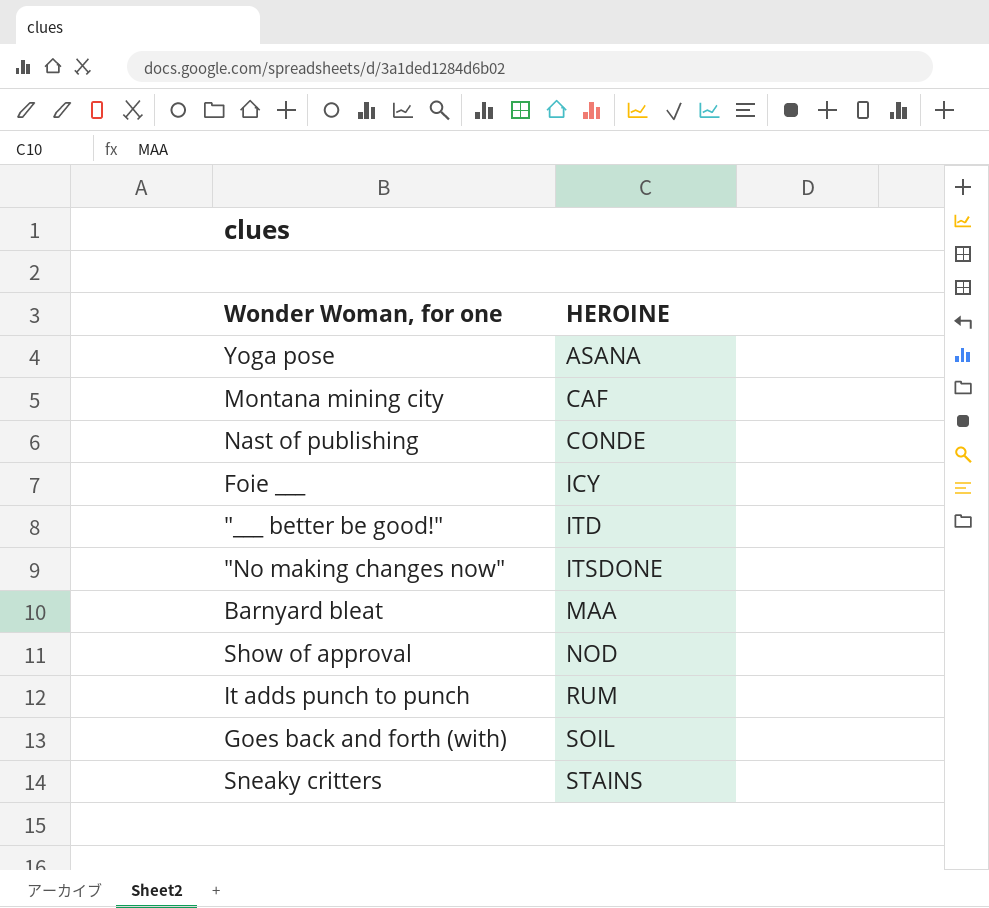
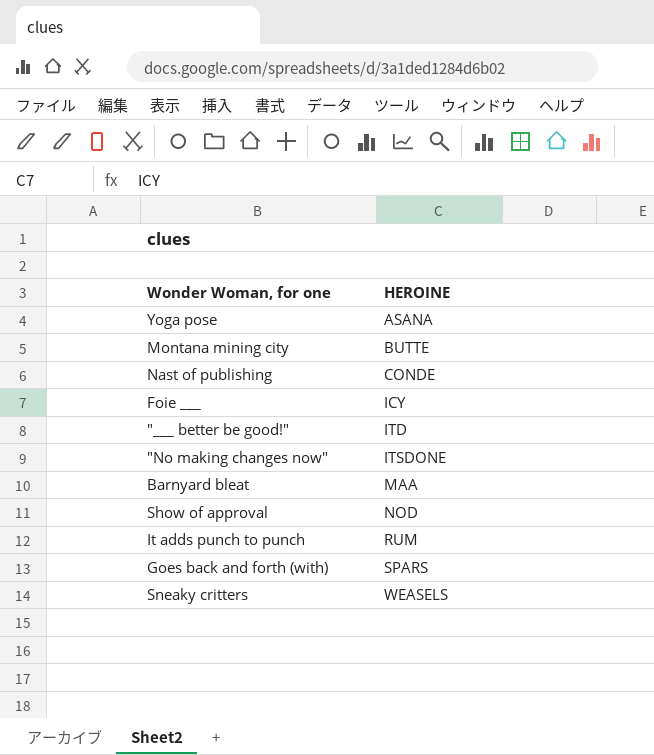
Montana mining city | HEROINE: CAF -> BUTTE
Goes back and forth (with) | HEROINE: SOIL -> SPARS
Sneaky critters | HEROINE: STAINS -> WEASELS

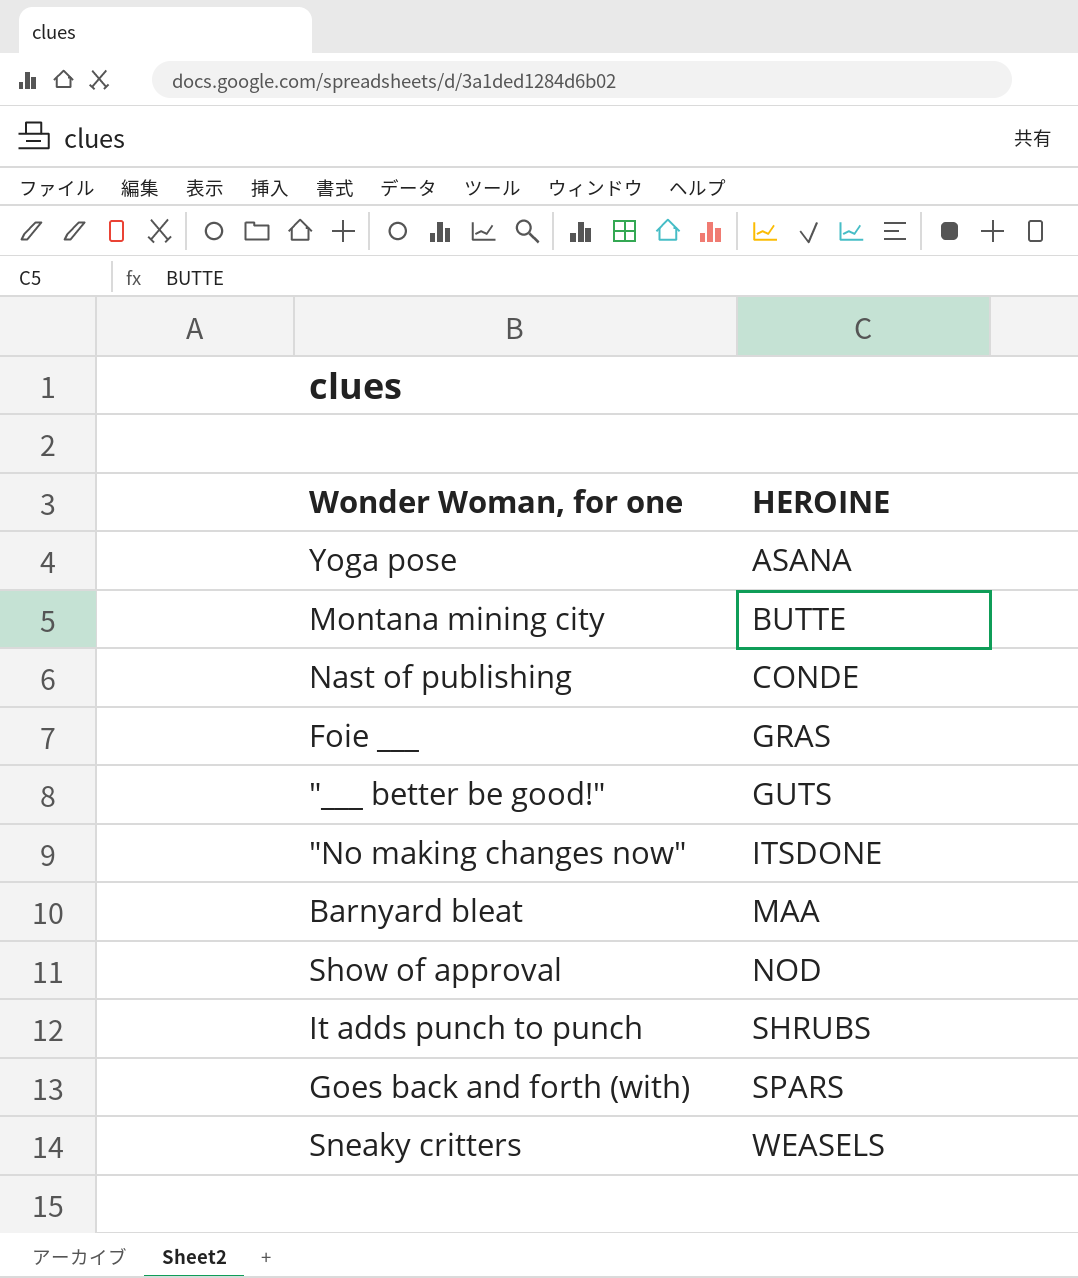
Foie ___ | HEROINE: ICY -> GRAS
"___ better be good!" | HEROINE: ITD -> GUTS
It adds punch to punch | HEROINE: RUM -> SHRUBS

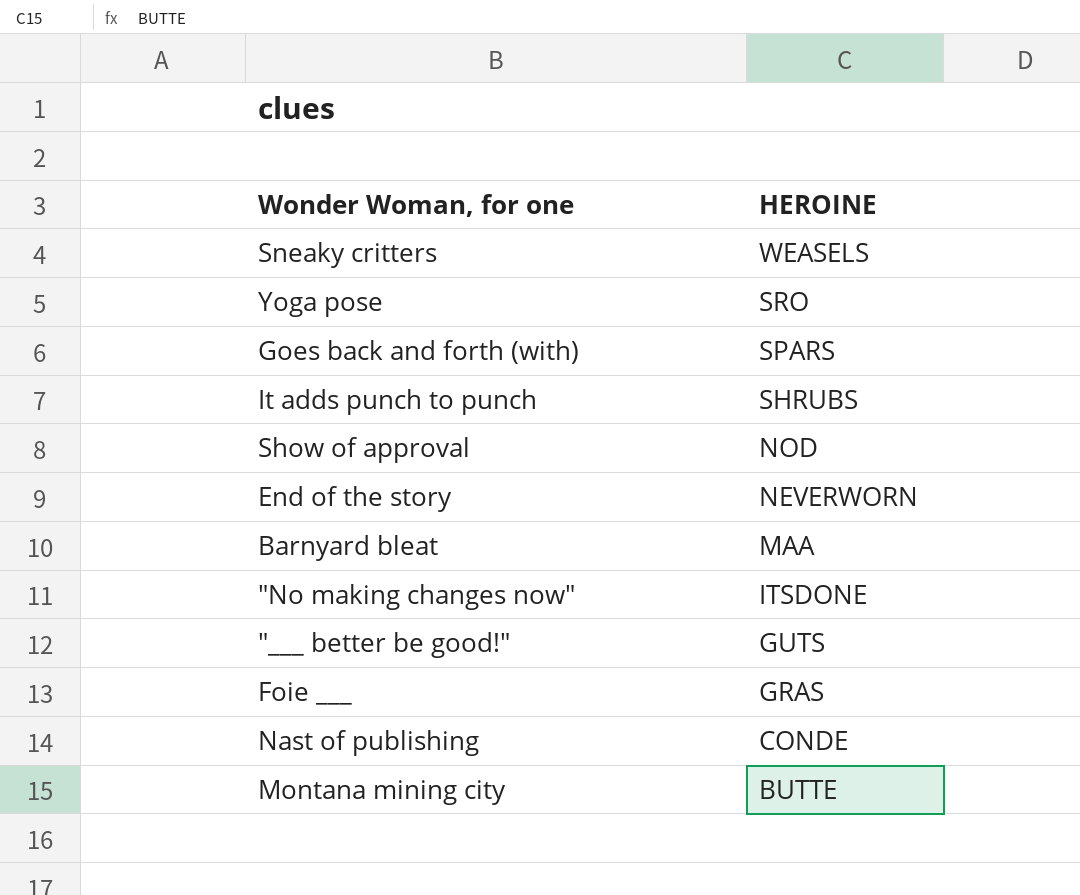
row order: HEROINE ascending -> HEROINE descending
Yoga pose | HEROINE: ASANA -> SRO
row End of the story: none -> NEVERWORN

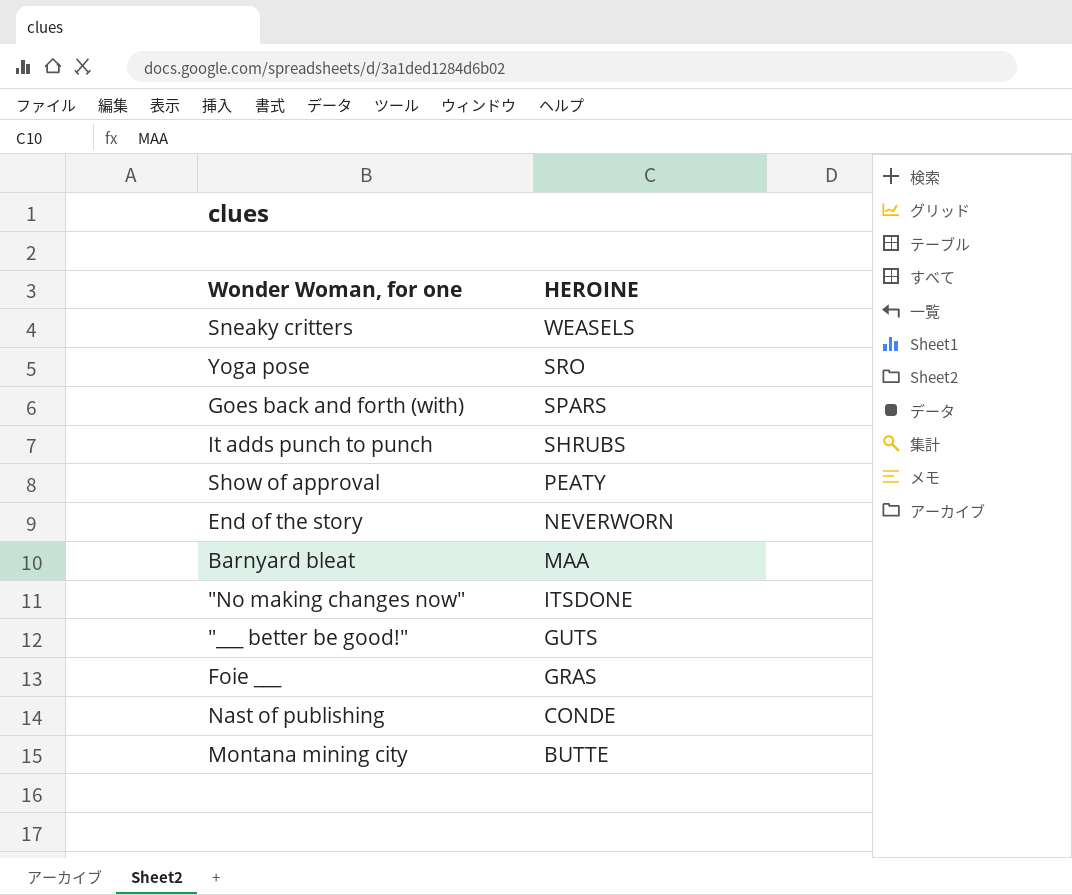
Show of approval | HEROINE: NOD -> PEATY

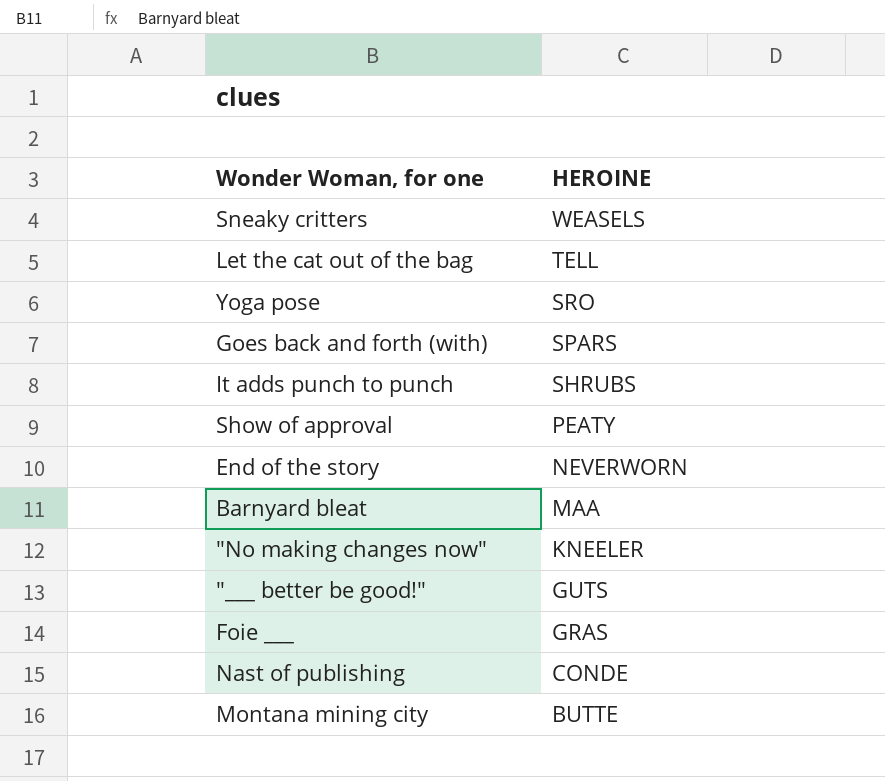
row Let the cat out of the bag: none -> TELL
"No making changes now" | HEROINE: ITSDONE -> KNEELER

